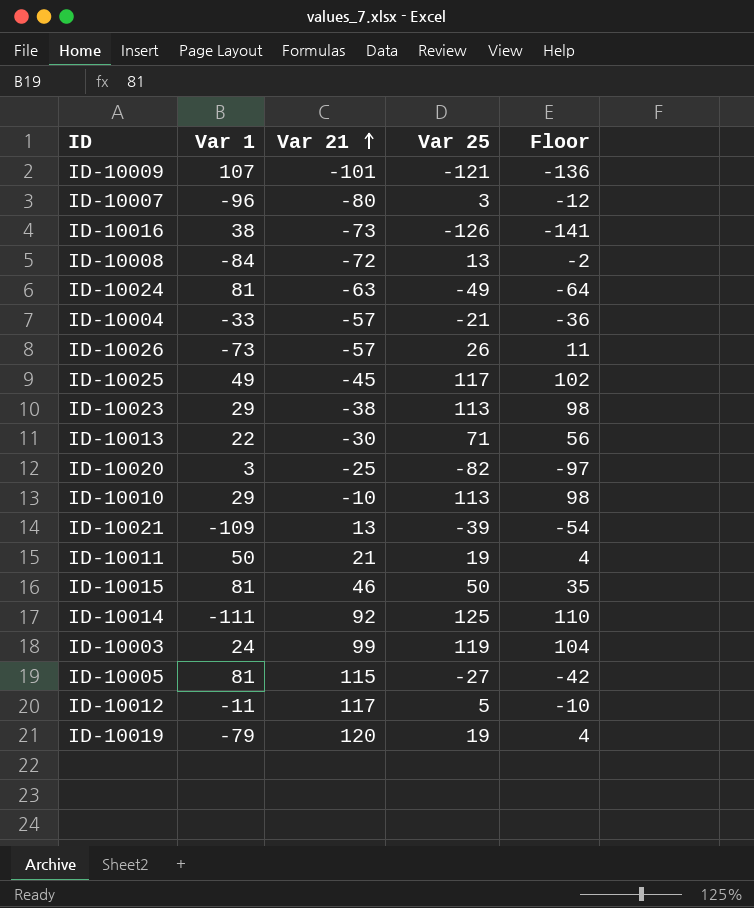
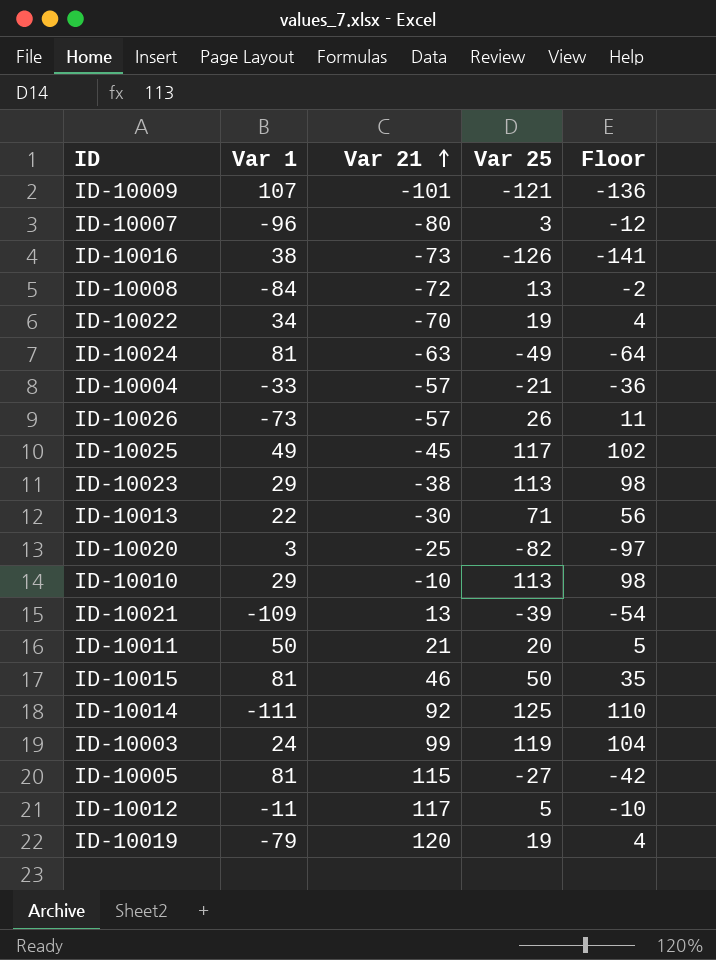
row ID-10022: none -> 34 | -70 | 19 | 4
ID-10011 | Var 25: 19 -> 20
ID-10011 | Floor: 4 -> 5

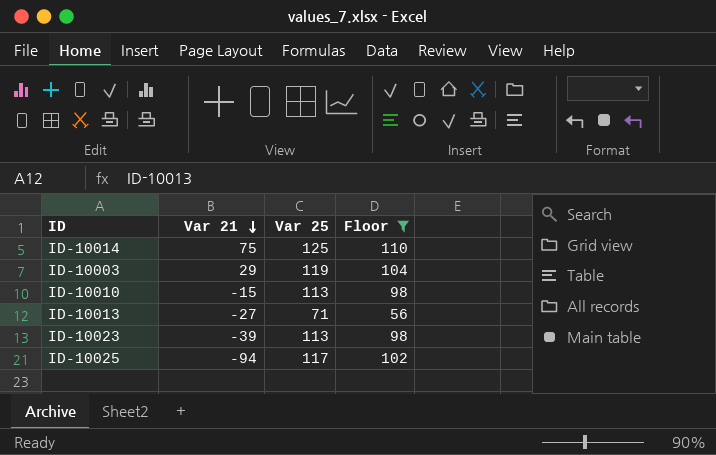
filter: none -> Floor >= 56
row order: Var 21 ascending -> Var 21 descending
column Var 1 | position: 2 -> none
ID-10014 | Var 21: 92 -> 75
ID-10003 | Var 21: 99 -> 29
ID-10010 | Var 21: -10 -> -15
ID-10013 | Var 21: -30 -> -27
ID-10023 | Var 21: -38 -> -39
ID-10025 | Var 21: -45 -> -94

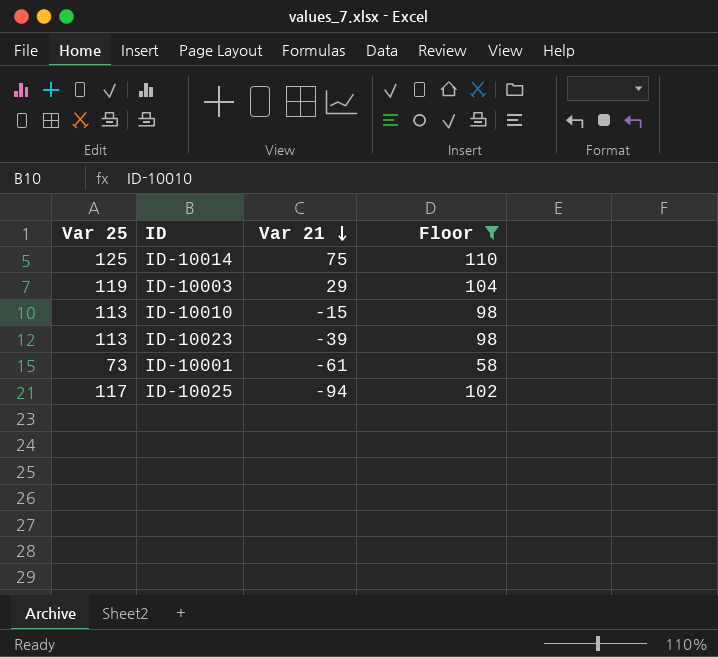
column Var 25 | position: 3 -> 1
row ID-10013: -27 | 71 | 56 -> none
row ID-10001: none -> 73 | -61 | 58

